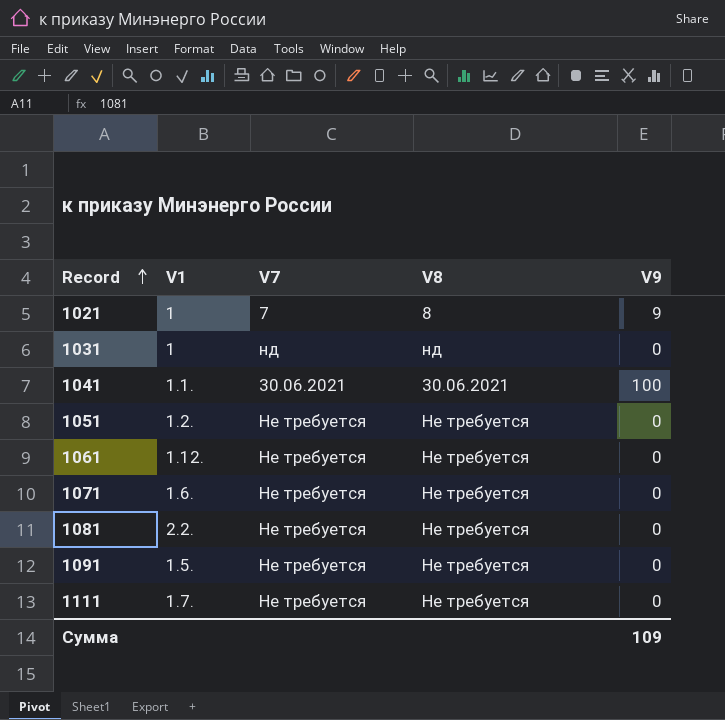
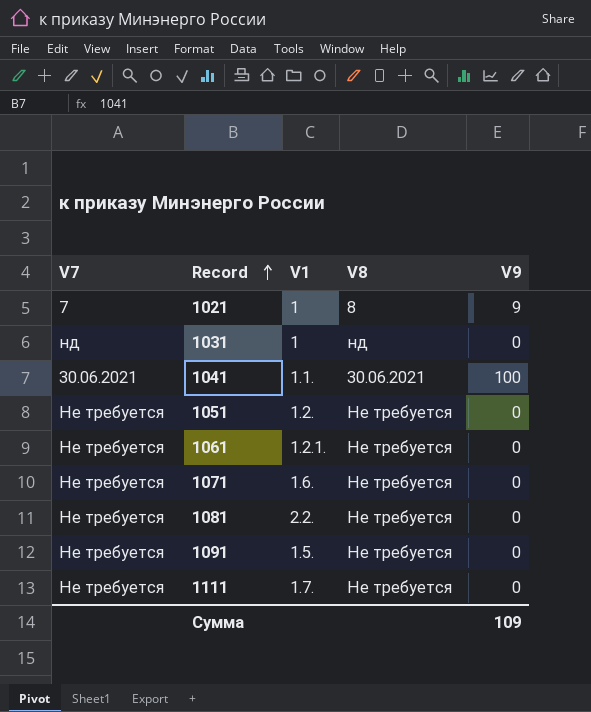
column V7 | position: 3 -> 1
1061 | V1: 1.12. -> 1.2.1.

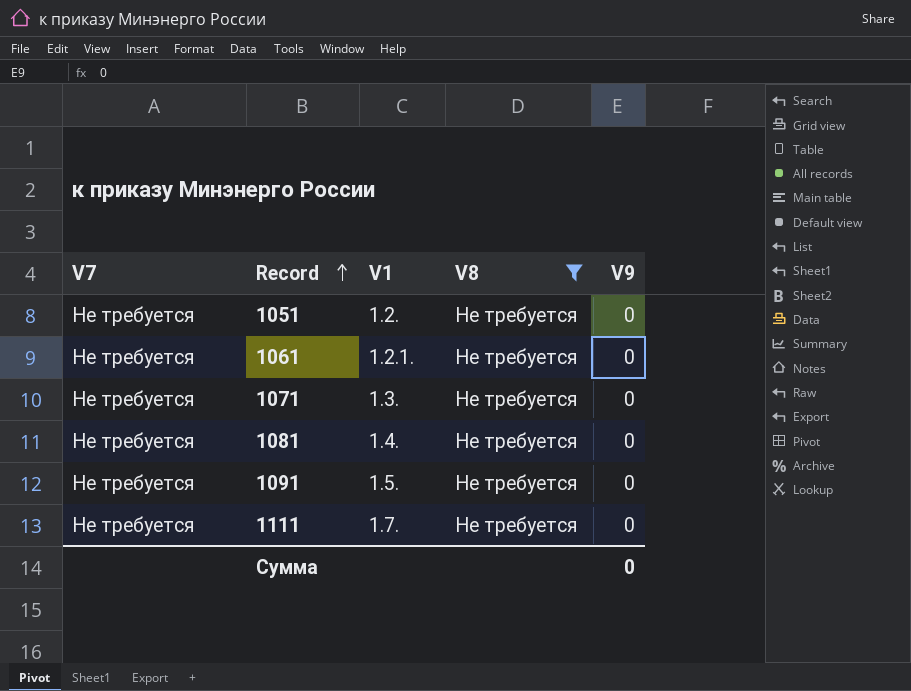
filter: none -> V8 = Не требуется
1071 | V1: 1.6. -> 1.3.
1081 | V1: 2.2. -> 1.4.
Сумма | V9: 109 -> 0

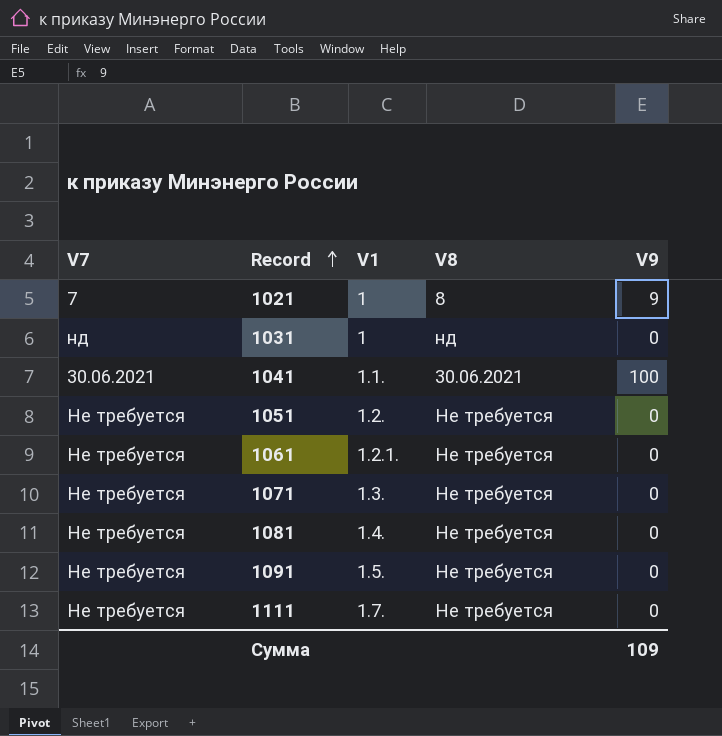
filter: V8 = Не требуется -> none
Сумма | V9: 0 -> 109

